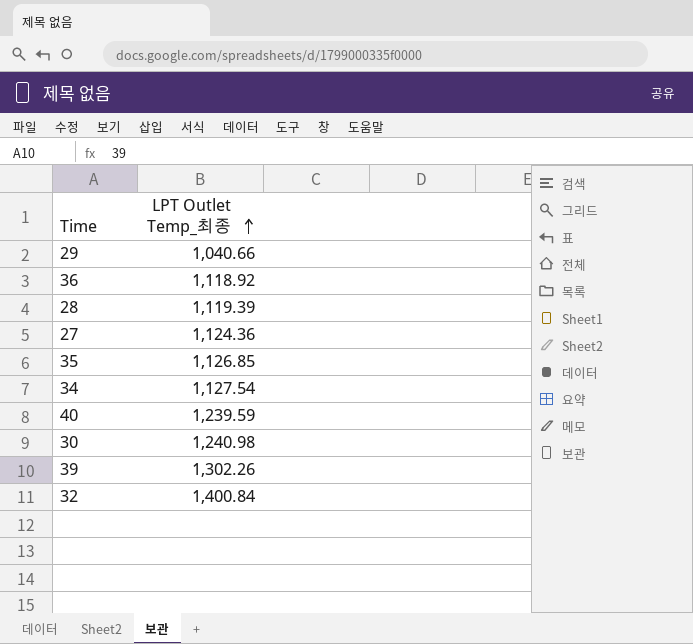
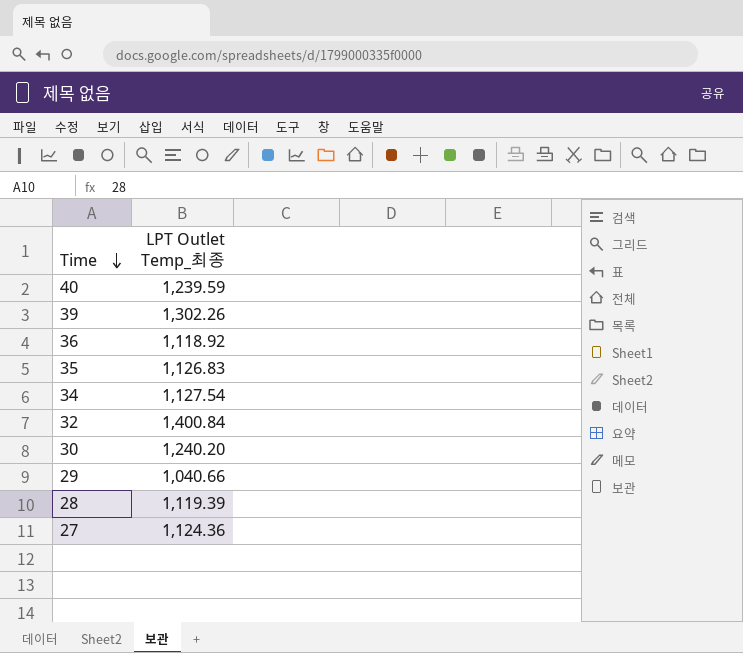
row order: LPT Outlet Temp_최종 ascending -> Time descending
35 | LPT Outlet Temp_최종: 1,126.85 -> 1,126.83
30 | LPT Outlet Temp_최종: 1,240.98 -> 1,240.20

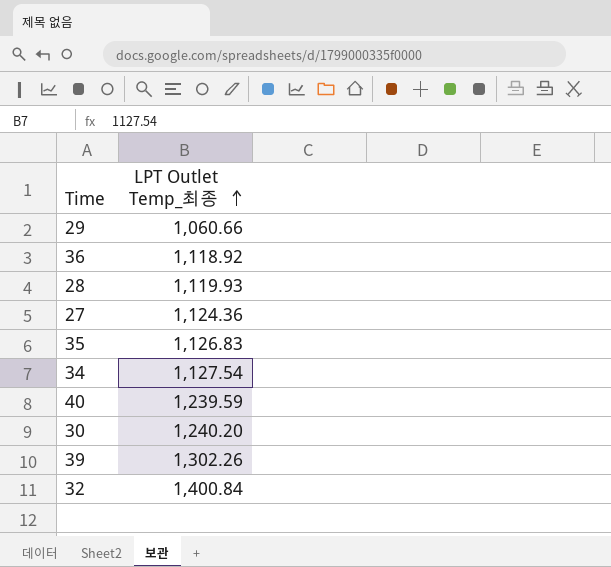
row order: Time descending -> LPT Outlet Temp_최종 ascending
29 | LPT Outlet Temp_최종: 1,040.66 -> 1,060.66
28 | LPT Outlet Temp_최종: 1,119.39 -> 1,119.93

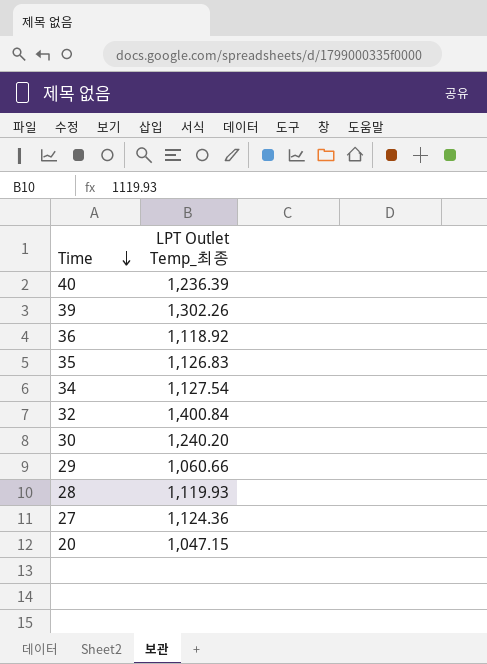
row order: LPT Outlet Temp_최종 ascending -> Time descending
40 | LPT Outlet Temp_최종: 1,239.59 -> 1,236.39
row 20: none -> 1,047.15

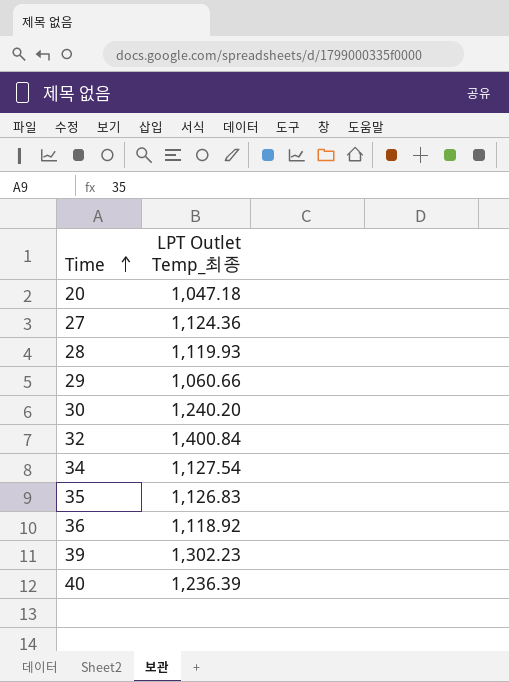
row order: Time descending -> Time ascending
20 | LPT Outlet Temp_최종: 1,047.15 -> 1,047.18
39 | LPT Outlet Temp_최종: 1,302.26 -> 1,302.23

